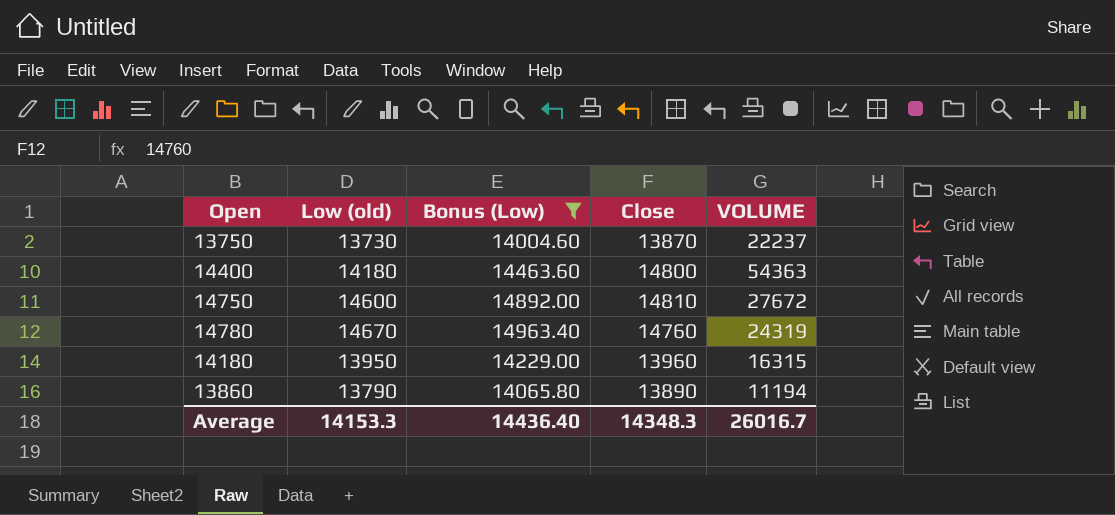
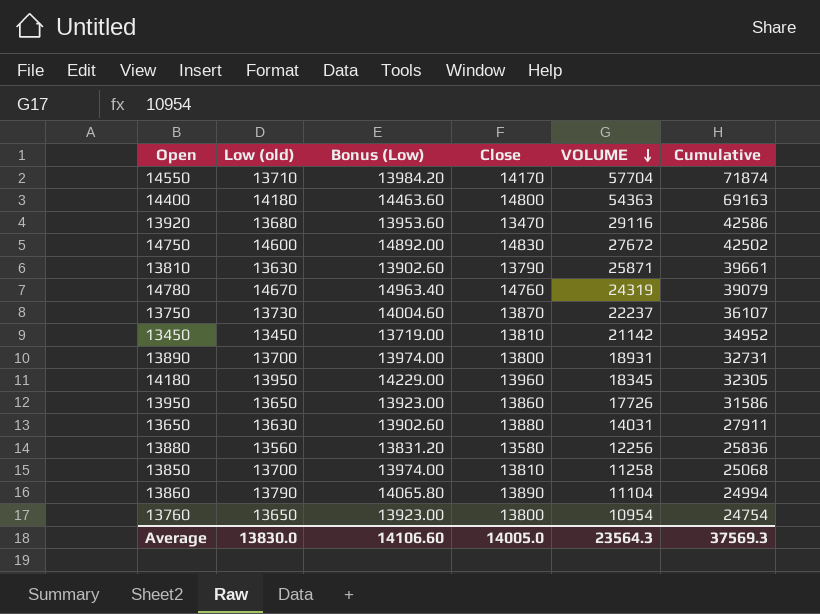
filter: Bonus (Low) >= 14004.60 -> none
row order: none -> VOLUME descending
column Cumulative | formula: none -> [Close] + [VOLUME]
14750 | Close: 14810 -> 14830
14180 | VOLUME: 16315 -> 18345
13860 | VOLUME: 11194 -> 11104
Average | Low (old): 14153.3 -> 13830.0
Average | Bonus (Low): 14436.40 -> 14106.60
Average | Close: 14348.3 -> 14005.0
Average | VOLUME: 26016.7 -> 23564.3

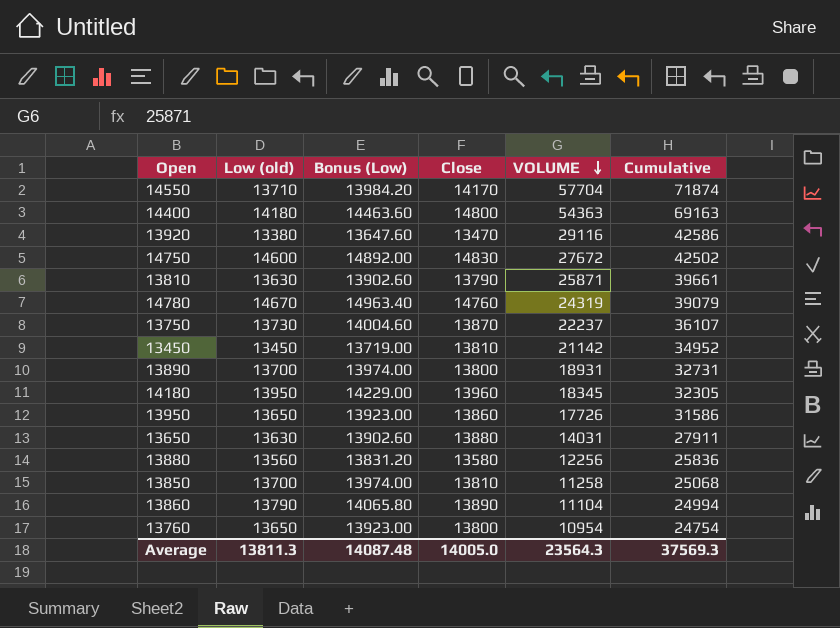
13920 | Low (old): 13680 -> 13380
13920 | Bonus (Low): 13953.60 -> 13647.60
Average | Low (old): 13830.0 -> 13811.3
Average | Bonus (Low): 14106.60 -> 14087.48

